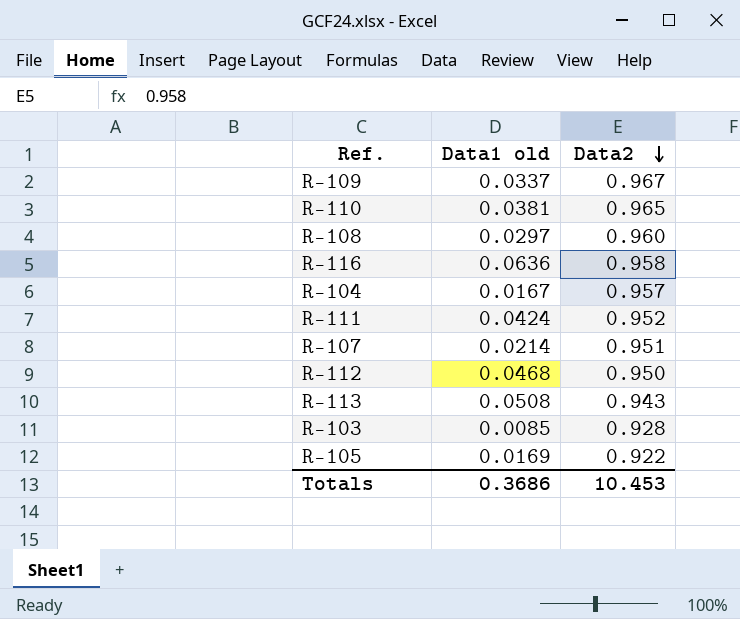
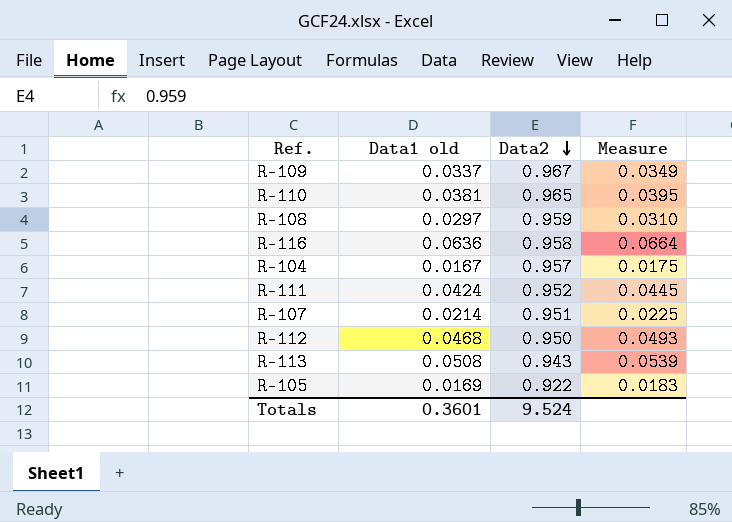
column Measure | formula: none -> [Data1 old] / [Data2]
row R-103: 0.0085 | 0.928 -> none
R-108 | Data2: 0.960 -> 0.959
Totals | Data1 old: 0.3686 -> 0.3601
Totals | Data2: 10.453 -> 9.524

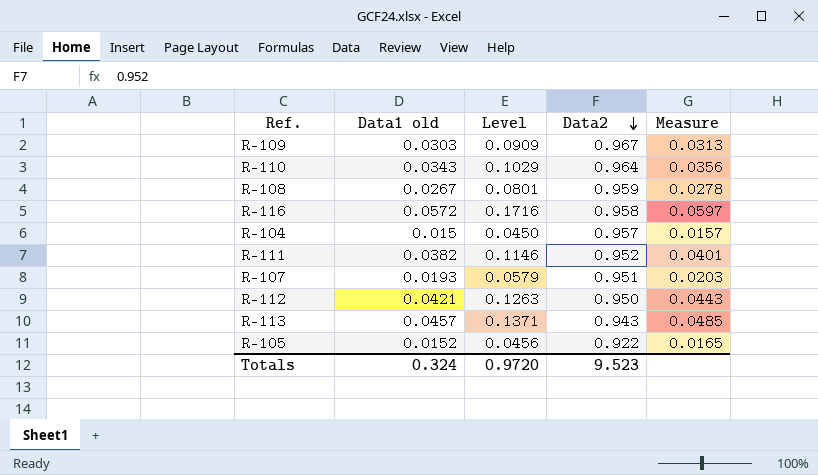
column Level | formula: none -> [Data1 old] * 3
R-109 | Data1 old: 0.0337 -> 0.0303
R-109 | Measure: 0.0349 -> 0.0313
R-110 | Data1 old: 0.0381 -> 0.0343
R-110 | Data2: 0.965 -> 0.964
R-110 | Measure: 0.0395 -> 0.0356
R-108 | Data1 old: 0.0297 -> 0.0267
R-108 | Measure: 0.0310 -> 0.0278
R-116 | Data1 old: 0.0636 -> 0.0572
R-116 | Measure: 0.0664 -> 0.0597
R-104 | Data1 old: 0.0167 -> 0.015
R-104 | Measure: 0.0175 -> 0.0157
R-111 | Data1 old: 0.0424 -> 0.0382
R-111 | Measure: 0.0445 -> 0.0401
R-107 | Data1 old: 0.0214 -> 0.0193
R-107 | Measure: 0.0225 -> 0.0203
R-112 | Data1 old: 0.0468 -> 0.0421
R-112 | Measure: 0.0493 -> 0.0443
R-113 | Data1 old: 0.0508 -> 0.0457
R-113 | Measure: 0.0539 -> 0.0485
R-105 | Data1 old: 0.0169 -> 0.0152
R-105 | Measure: 0.0183 -> 0.0165
Totals | Data1 old: 0.3601 -> 0.324
Totals | Data2: 9.524 -> 9.523

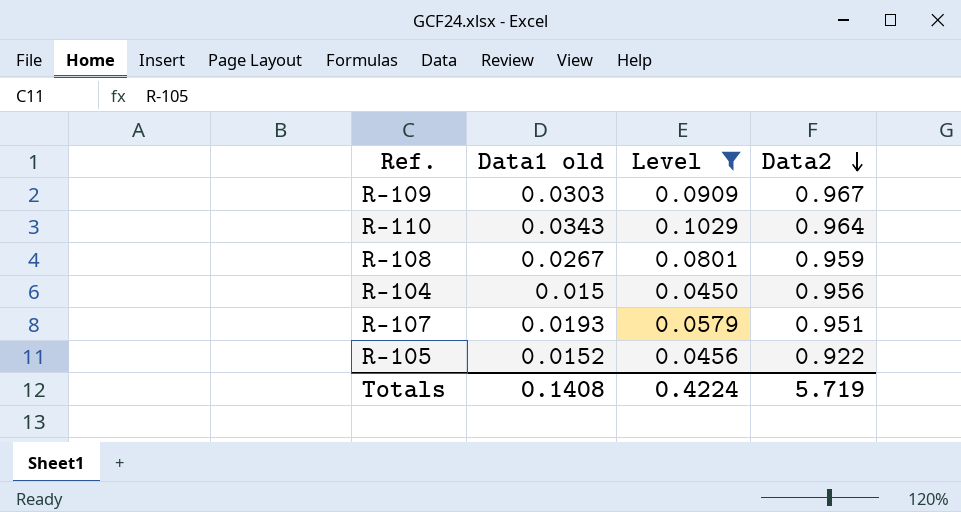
filter: none -> Level <= 0.1029
column Measure | formula: [Data1 old] / [Data2] -> none
R-104 | Data2: 0.957 -> 0.956
Totals | Data1 old: 0.324 -> 0.1408
Totals | Level: 0.9720 -> 0.4224
Totals | Data2: 9.523 -> 5.719

